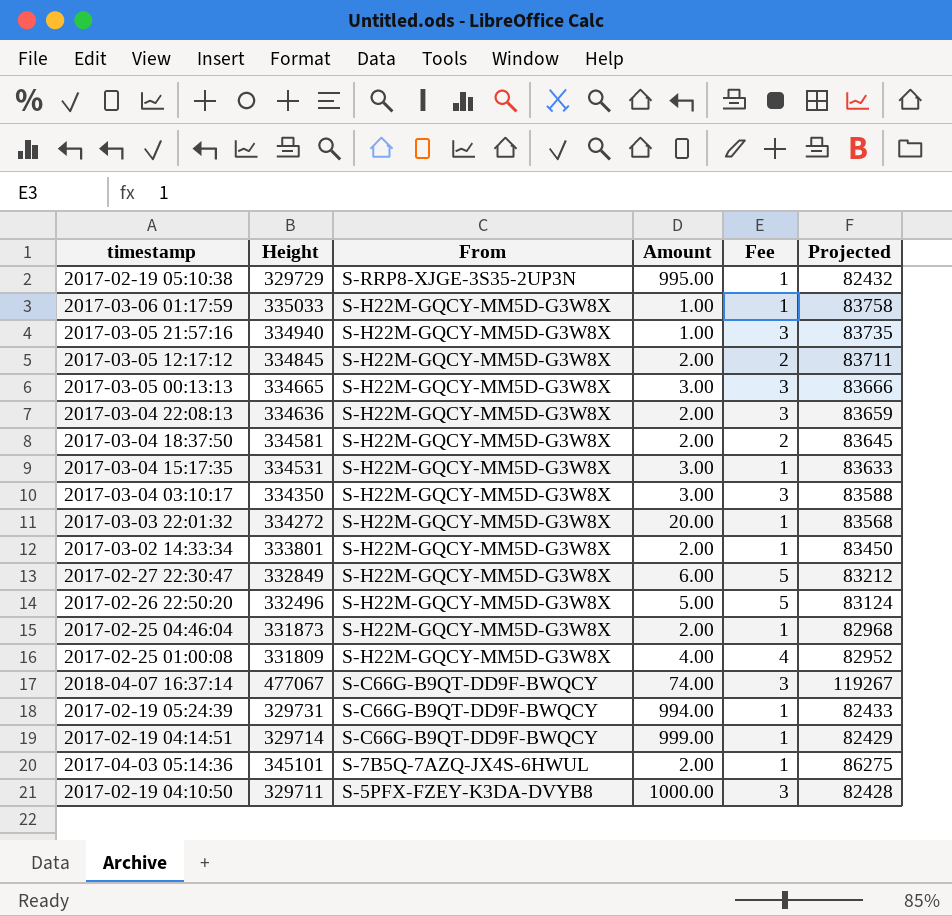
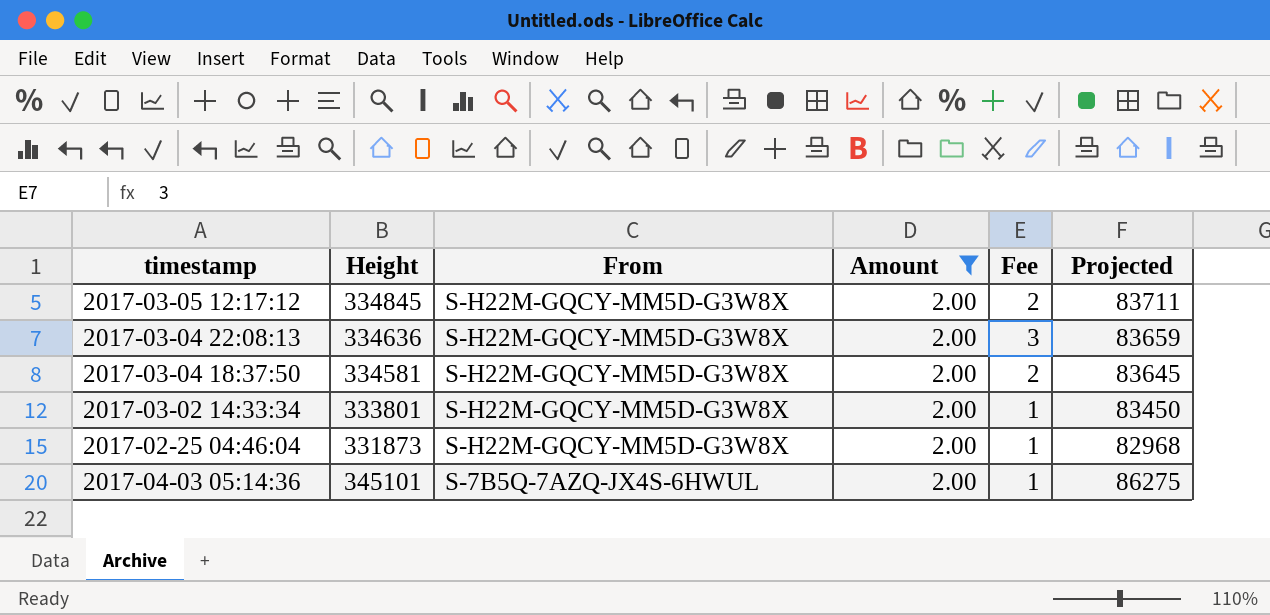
filter: none -> Amount = 2.00

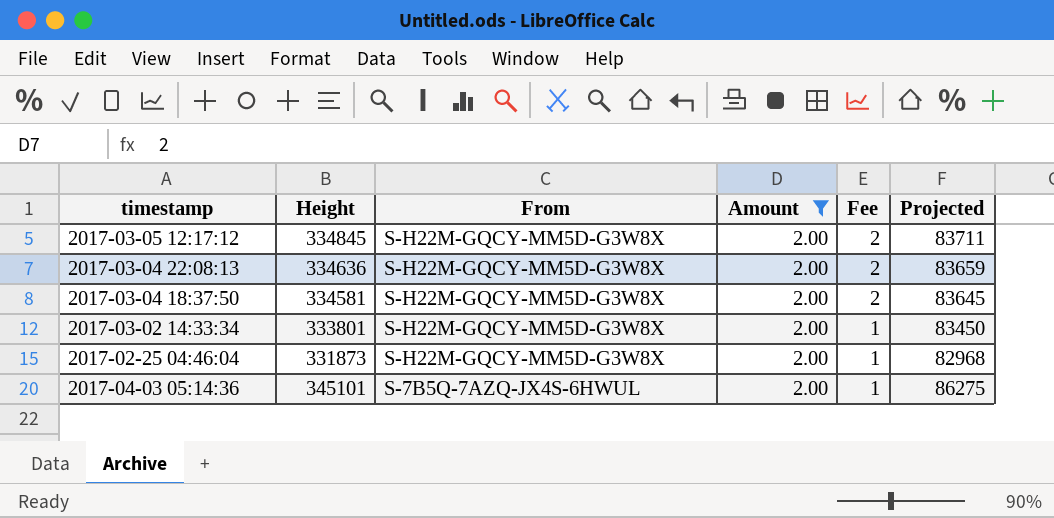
2017-03-04 22:08:13 | Fee: 3 -> 2

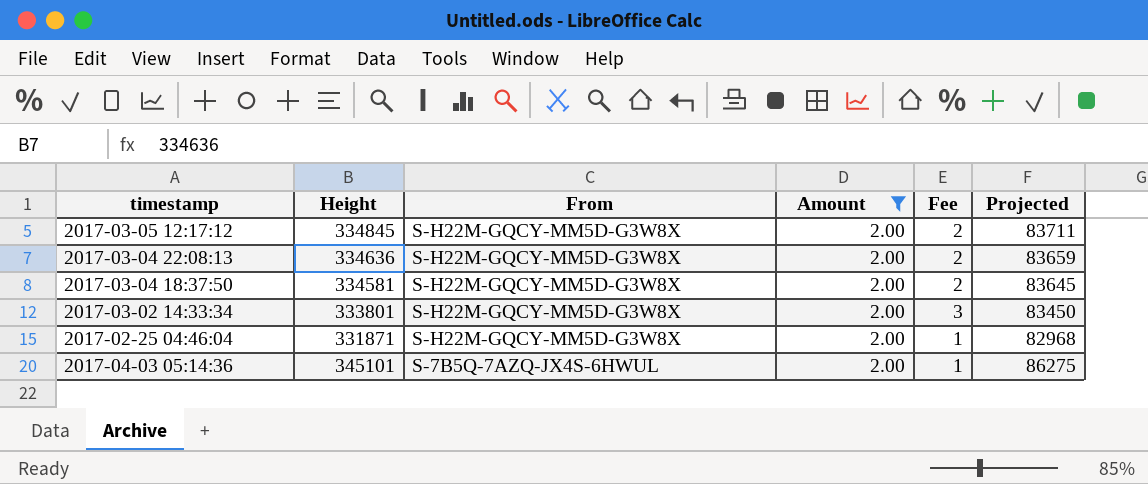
2017-03-02 14:33:34 | Fee: 1 -> 3
2017-02-25 04:46:04 | Height: 331873 -> 331871

